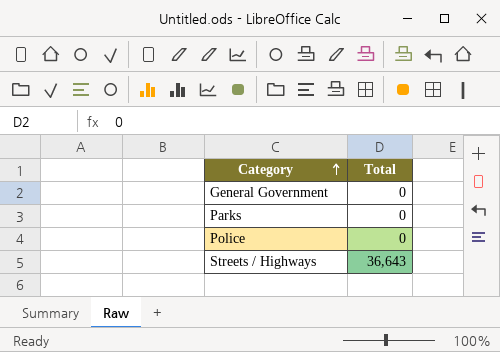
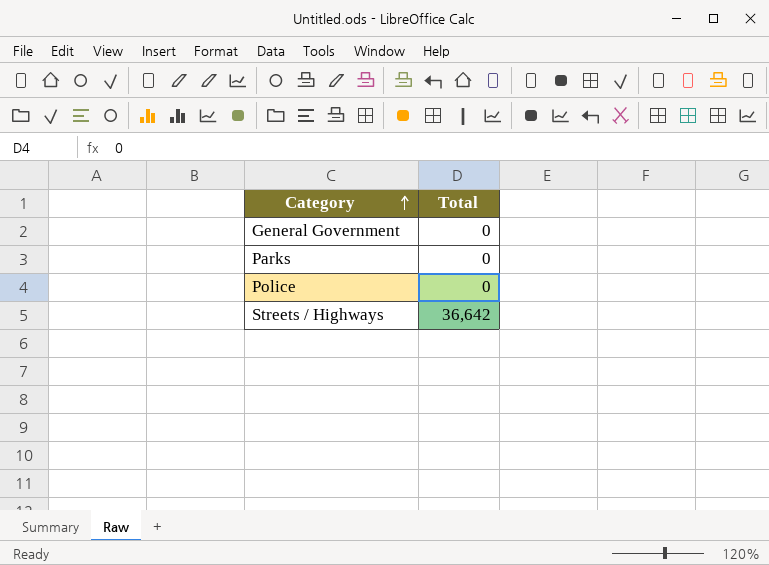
Streets / Highways | Total: 36,643 -> 36,642

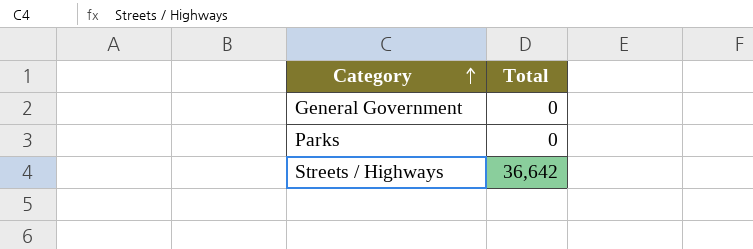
row Police: 0 -> none

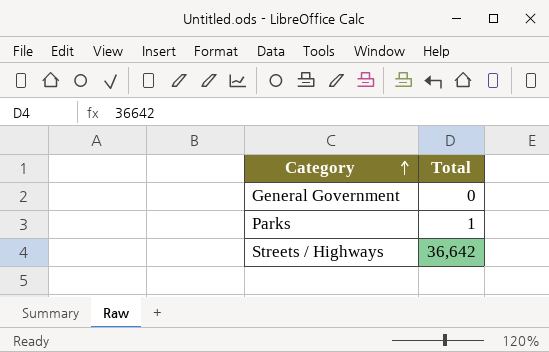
Parks | Total: 0 -> 1

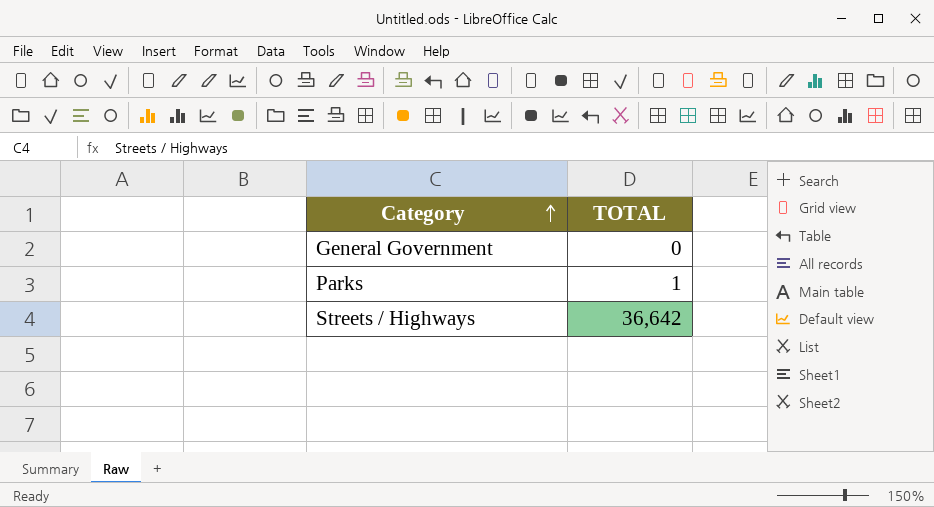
column name: Total -> TOTAL

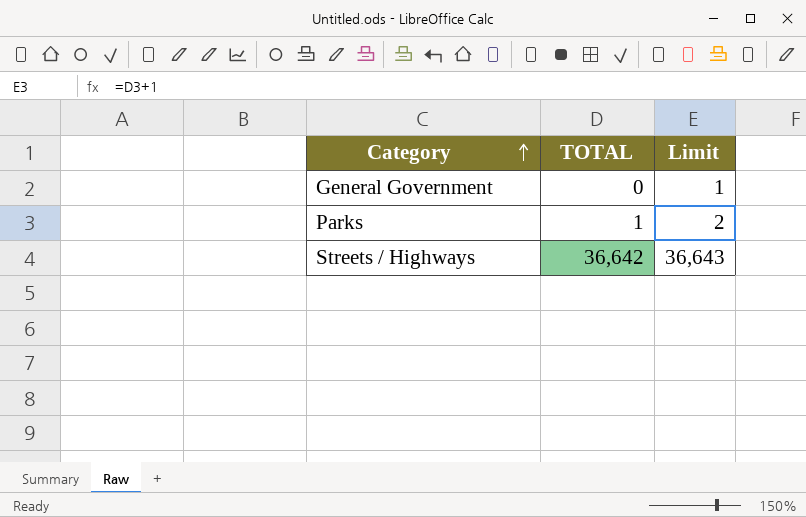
column Limit | formula: none -> [TOTAL] + 1

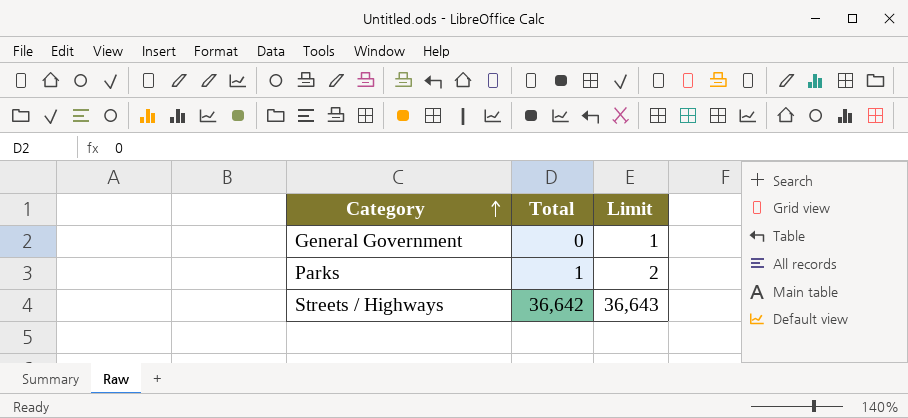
column name: TOTAL -> Total

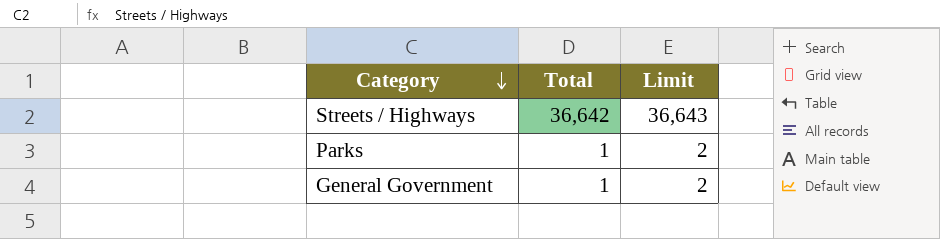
row order: Category ascending -> Category descending
General Government | Total: 0 -> 1
General Government | Limit: 1 -> 2

